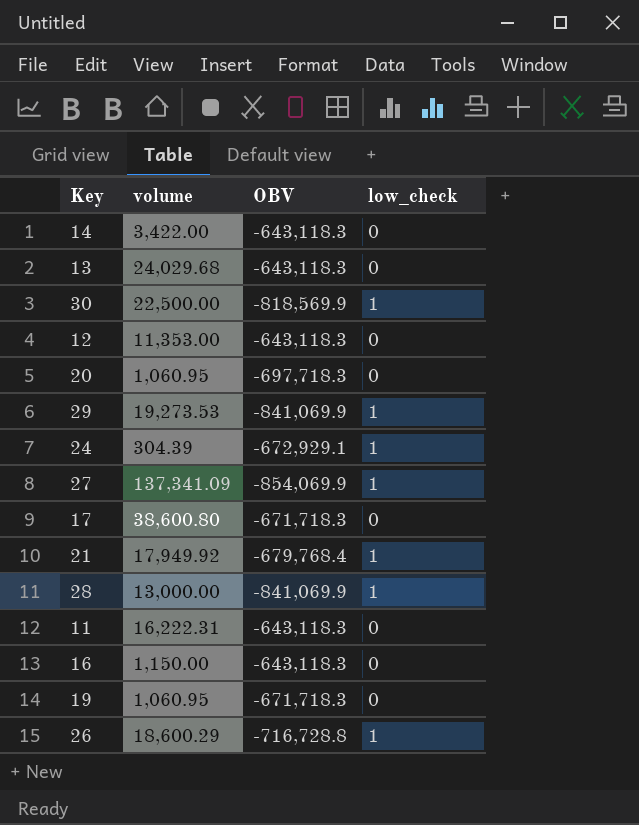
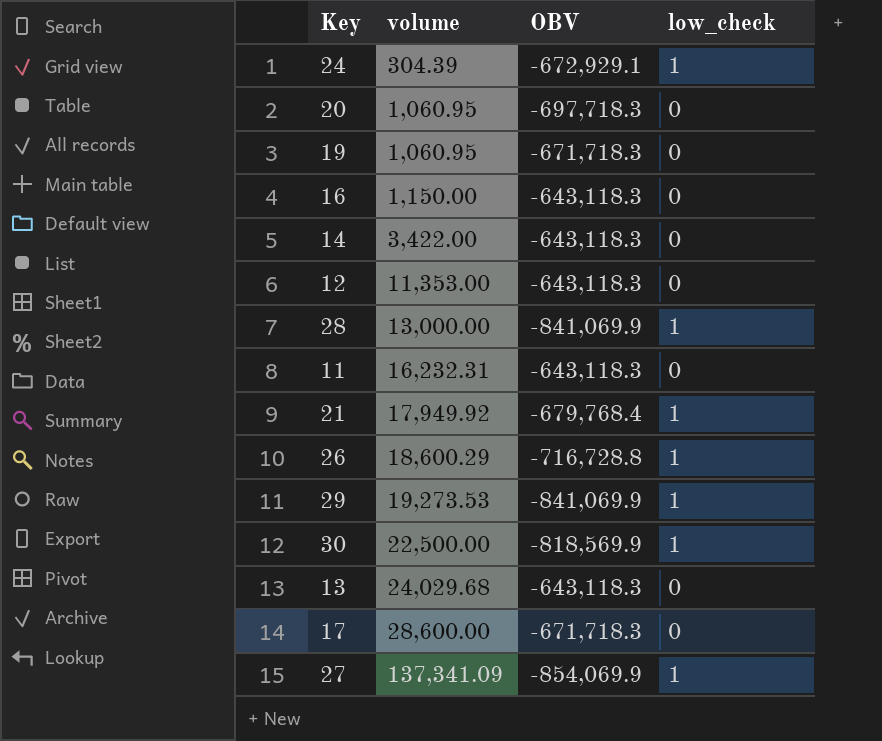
row order: none -> volume ascending
11 | volume: 16,222.31 -> 16,232.31
17 | volume: 38,600.80 -> 28,600.00

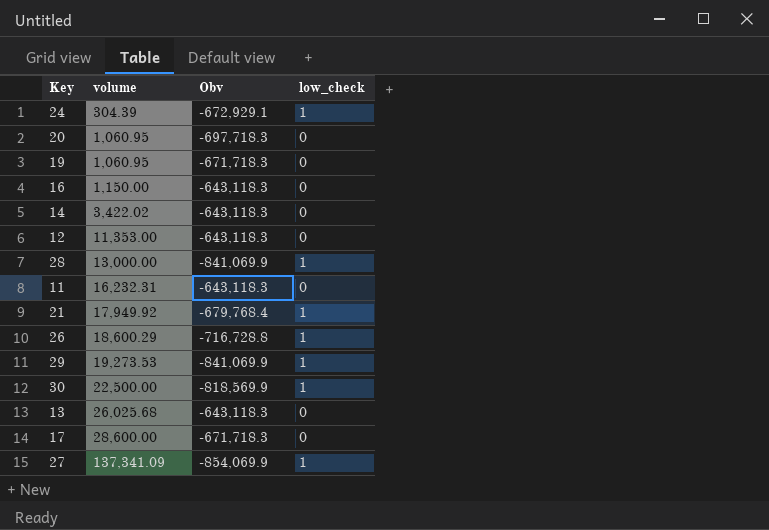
column name: OBV -> Obv
14 | volume: 3,422.00 -> 3,422.02
13 | volume: 24,029.68 -> 26,025.68

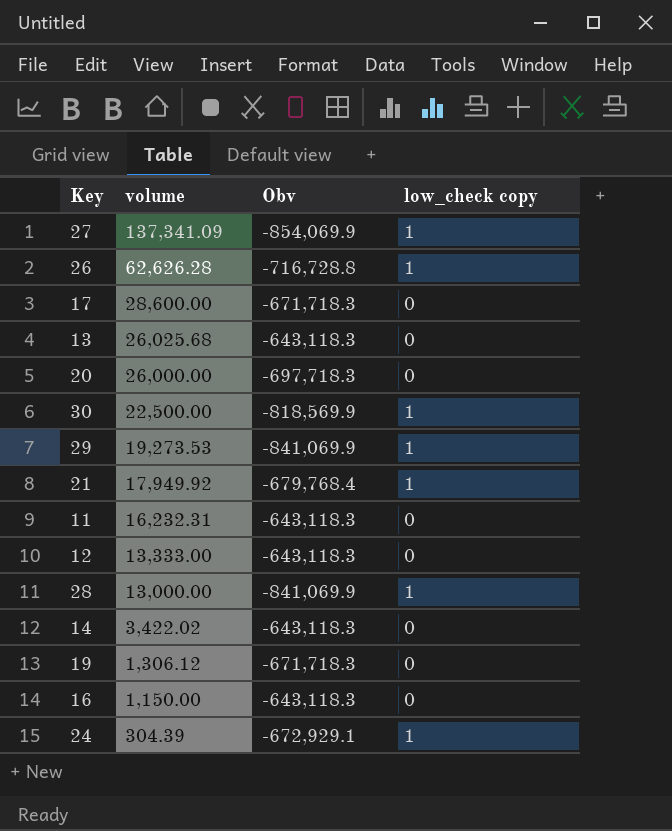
row order: volume ascending -> volume descending
column name: low_check -> low_check copy
26 | volume: 18,600.29 -> 62,626.28
20 | volume: 1,060.95 -> 26,000.00
12 | volume: 11,353.00 -> 13,333.00
19 | volume: 1,060.95 -> 1,306.12

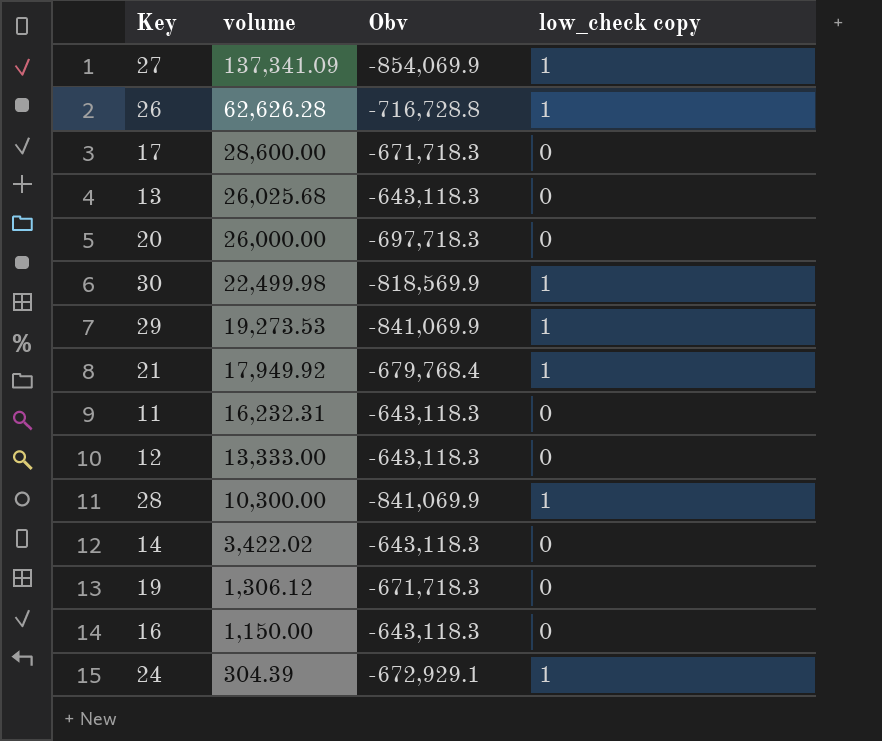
30 | volume: 22,500.00 -> 22,499.98
28 | volume: 13,000.00 -> 10,300.00

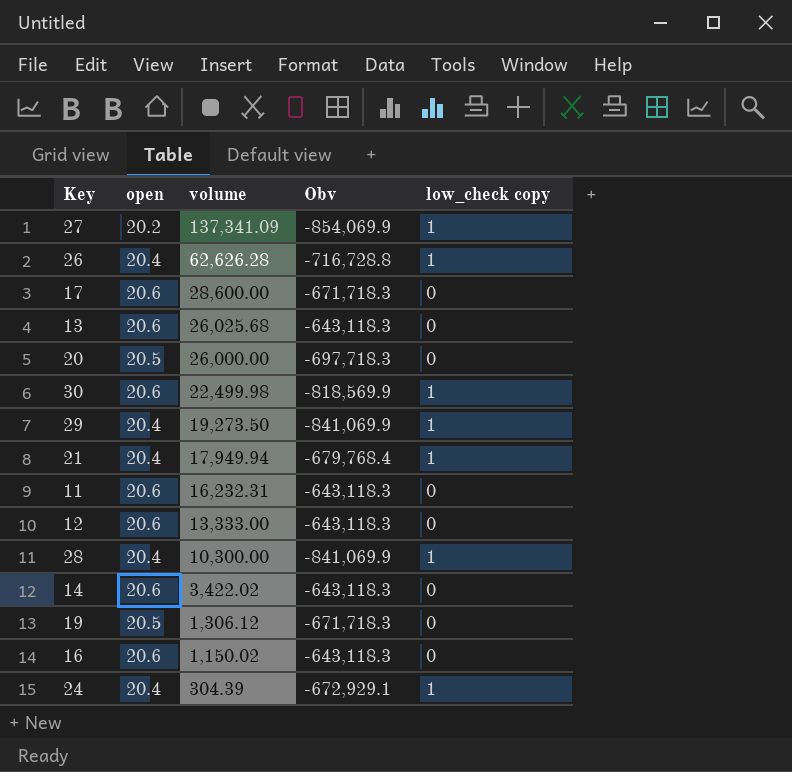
column open | position: none -> 2
29 | volume: 19,273.53 -> 19,273.50
21 | volume: 17,949.92 -> 17,949.94
16 | volume: 1,150.00 -> 1,150.02

